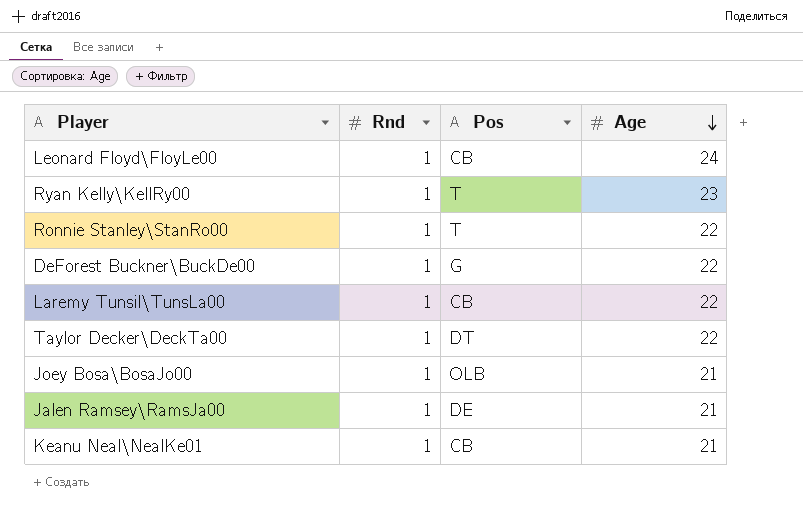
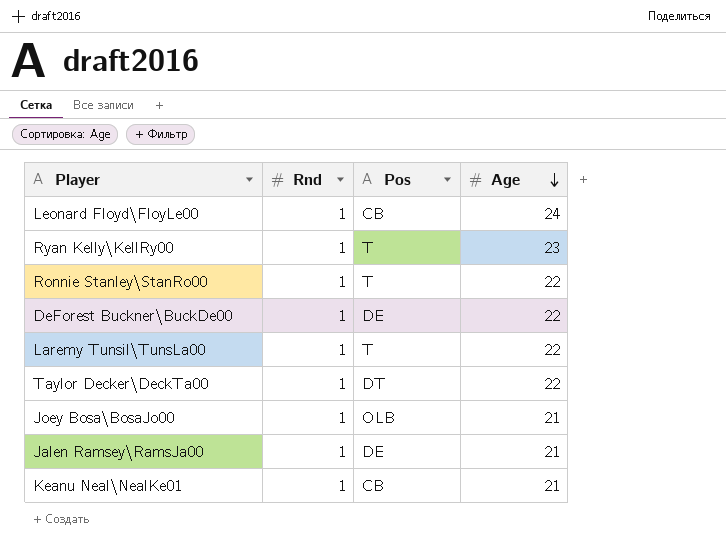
DeForest Buckner\BuckDe00 | Pos: G -> DE
Laremy Tunsil\TunsLa00 | Pos: CB -> T

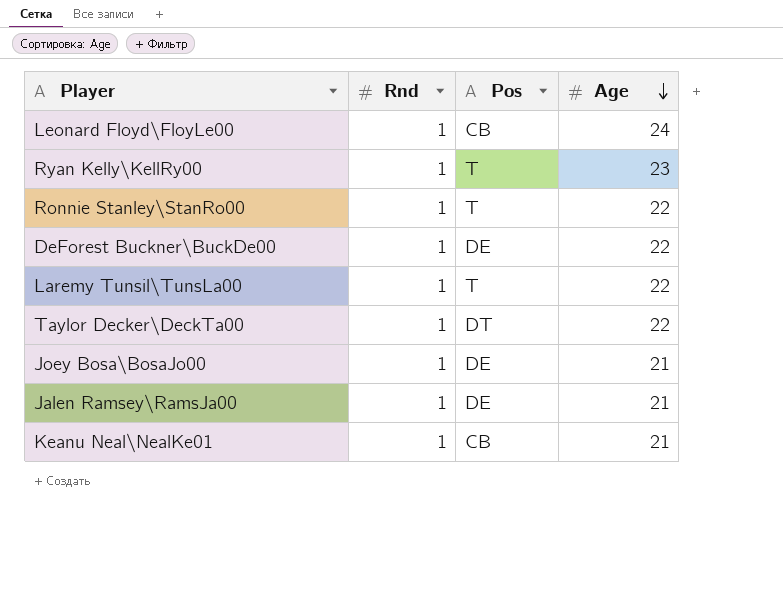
Joey Bosa\BosaJo00 | Pos: OLB -> DE

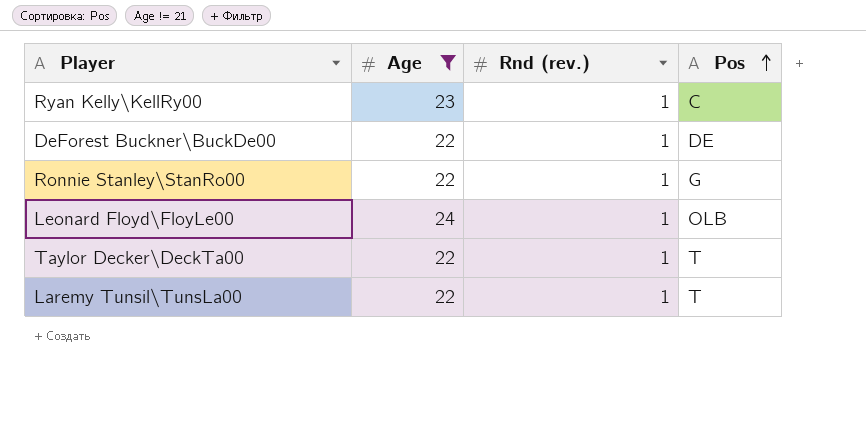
filter: none -> Age != 21
row order: Age descending -> Pos ascending
column Age | position: 4 -> 2
column name: Rnd -> Rnd (rev.)
Ryan Kelly\KellRy00 | Pos: T -> C
Ronnie Stanley\StanRo00 | Pos: T -> G
Leonard Floyd\FloyLe00 | Pos: CB -> OLB
Taylor Decker\DeckTa00 | Pos: DT -> T

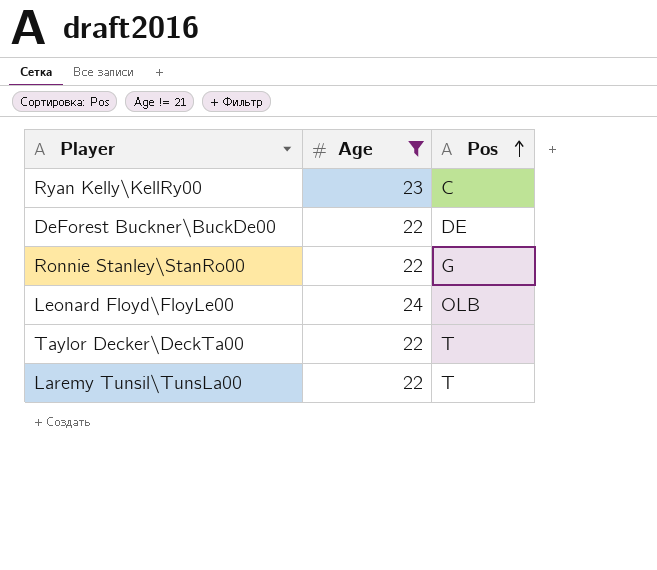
column Rnd (rev.) | position: 3 -> none

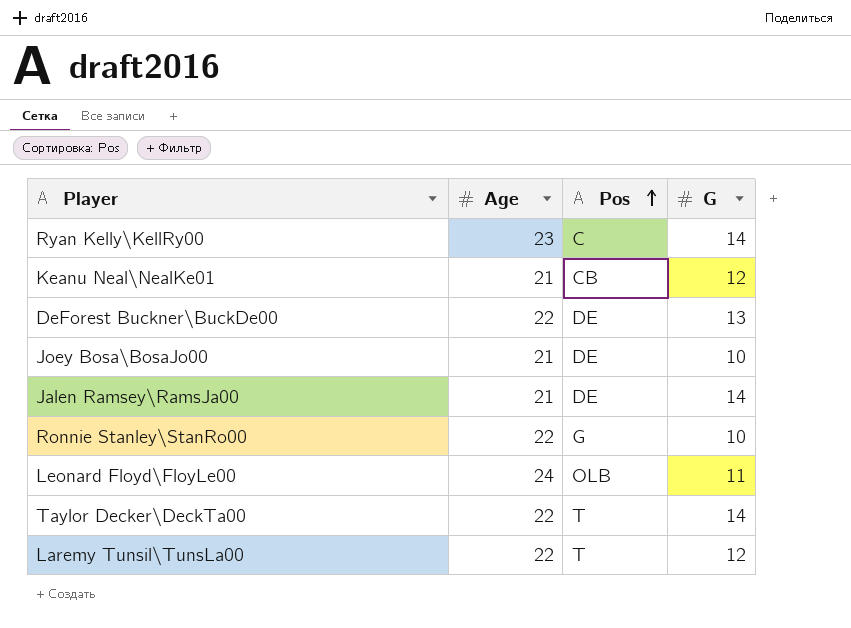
filter: Age != 21 -> none
column G | position: none -> 4

